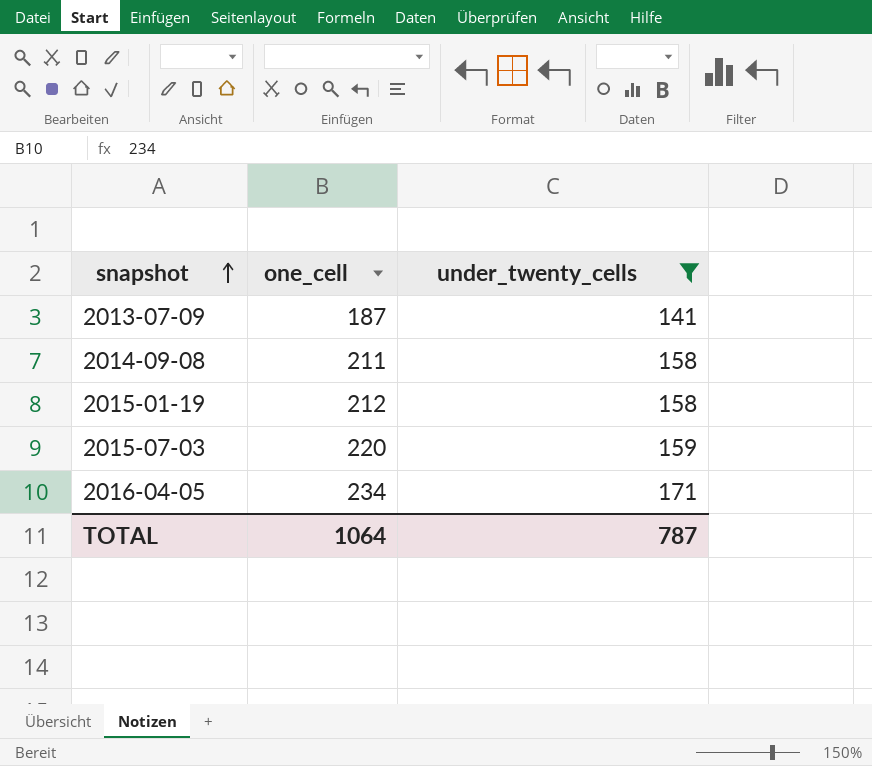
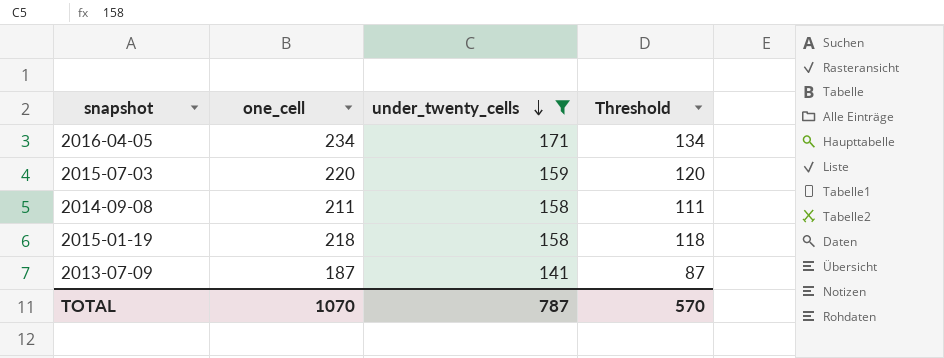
row order: snapshot ascending -> under_twenty_cells descending
column Threshold | formula: none -> [one_cell] - 100
2015-01-19 | one_cell: 212 -> 218
TOTAL | one_cell: 1064 -> 1070

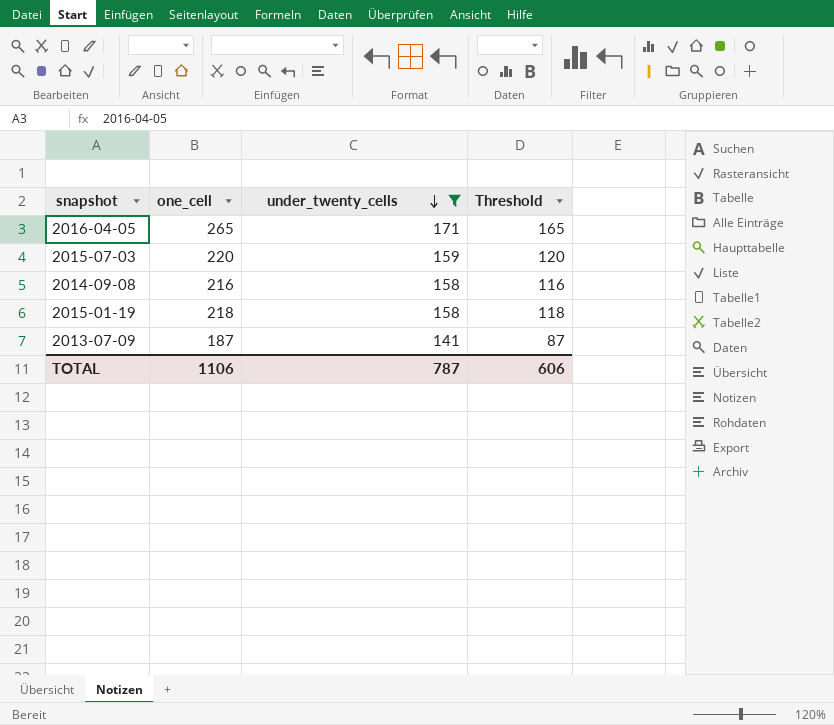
2016-04-05 | one_cell: 234 -> 265
2016-04-05 | Threshold: 134 -> 165
2014-09-08 | one_cell: 211 -> 216
2014-09-08 | Threshold: 111 -> 116
TOTAL | one_cell: 1070 -> 1106
TOTAL | Threshold: 570 -> 606

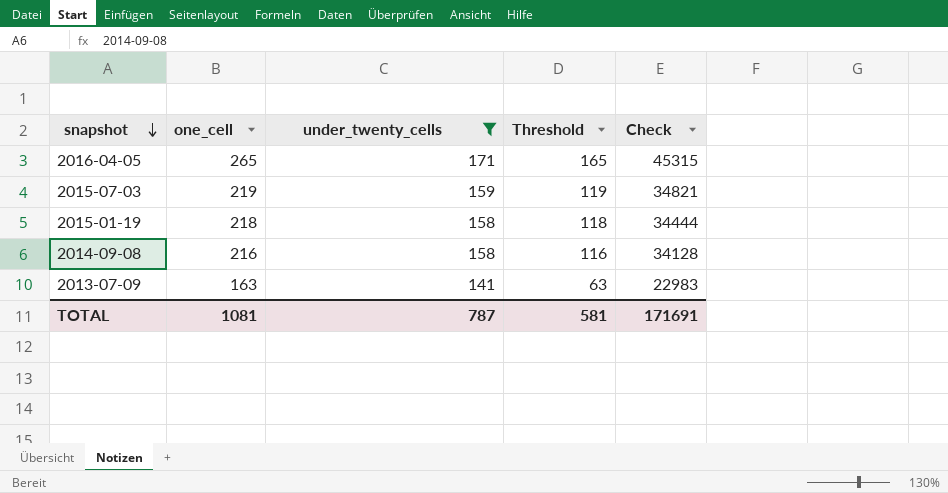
row order: under_twenty_cells descending -> snapshot descending
column Check | formula: none -> [one_cell] * [under_twenty_cells]
2015-07-03 | one_cell: 220 -> 219
2015-07-03 | Threshold: 120 -> 119
2013-07-09 | one_cell: 187 -> 163
2013-07-09 | Threshold: 87 -> 63
TOTAL | one_cell: 1106 -> 1081
TOTAL | Threshold: 606 -> 581

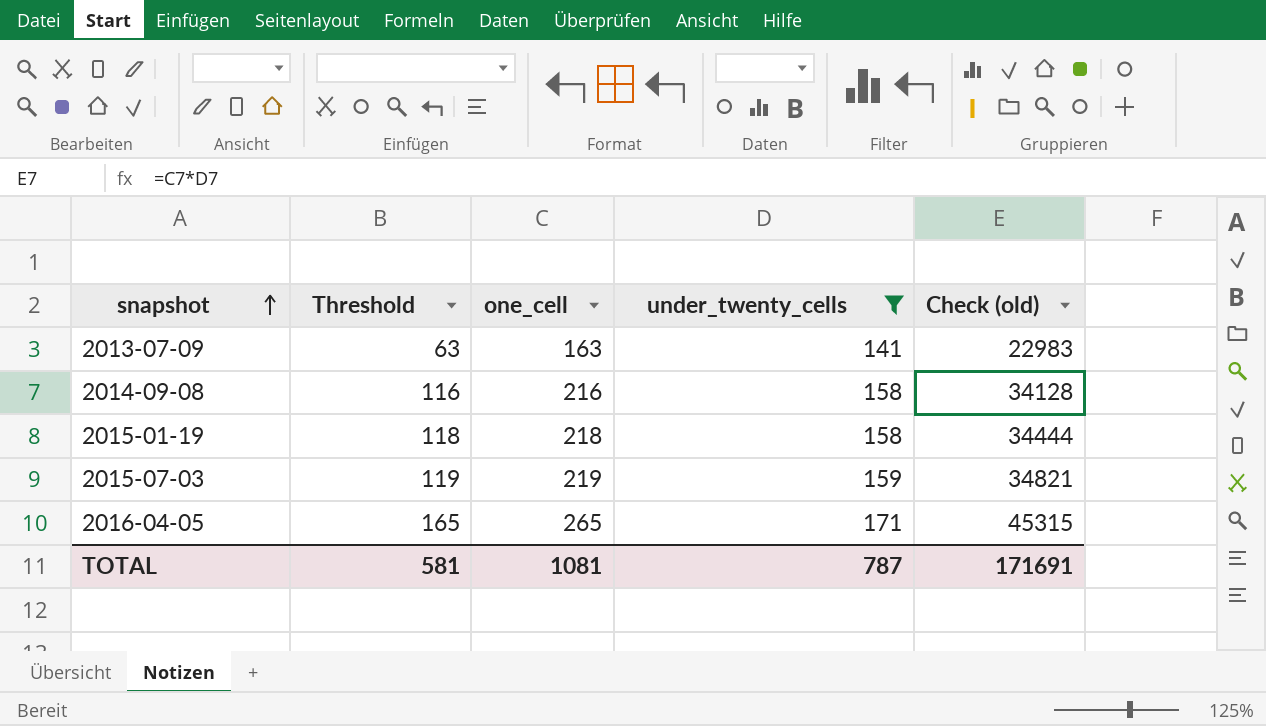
row order: snapshot descending -> snapshot ascending
column Threshold | position: 4 -> 2
column name: Check -> Check (old)

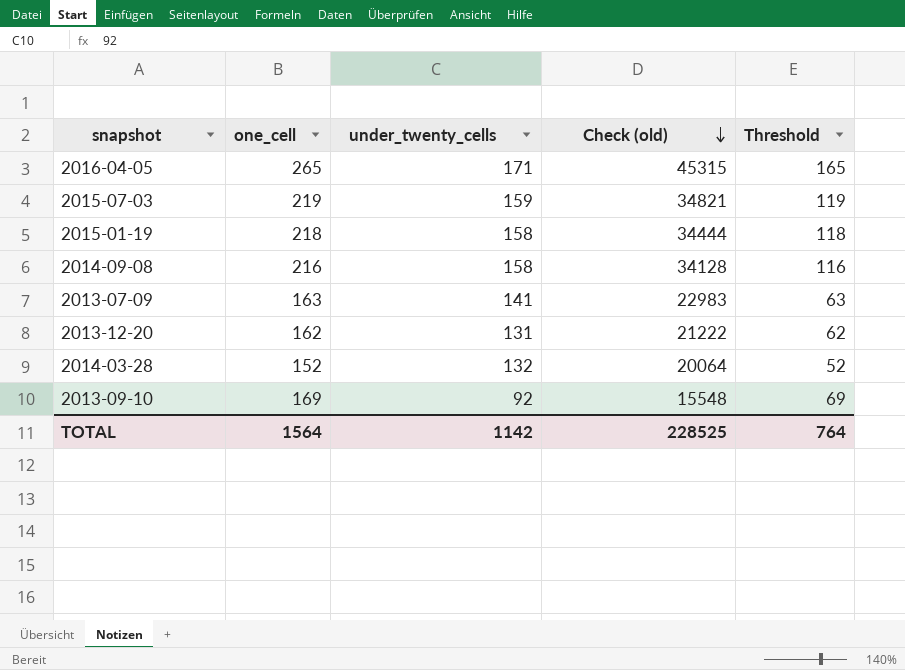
filter: under_twenty_cells >= 141 -> none
row order: snapshot ascending -> Check (old) descending
column Threshold | position: 2 -> 5
TOTAL | one_cell: 1081 -> 1564
TOTAL | under_twenty_cells: 787 -> 1142
TOTAL | Check (old): 171691 -> 228525
TOTAL | Threshold: 581 -> 764

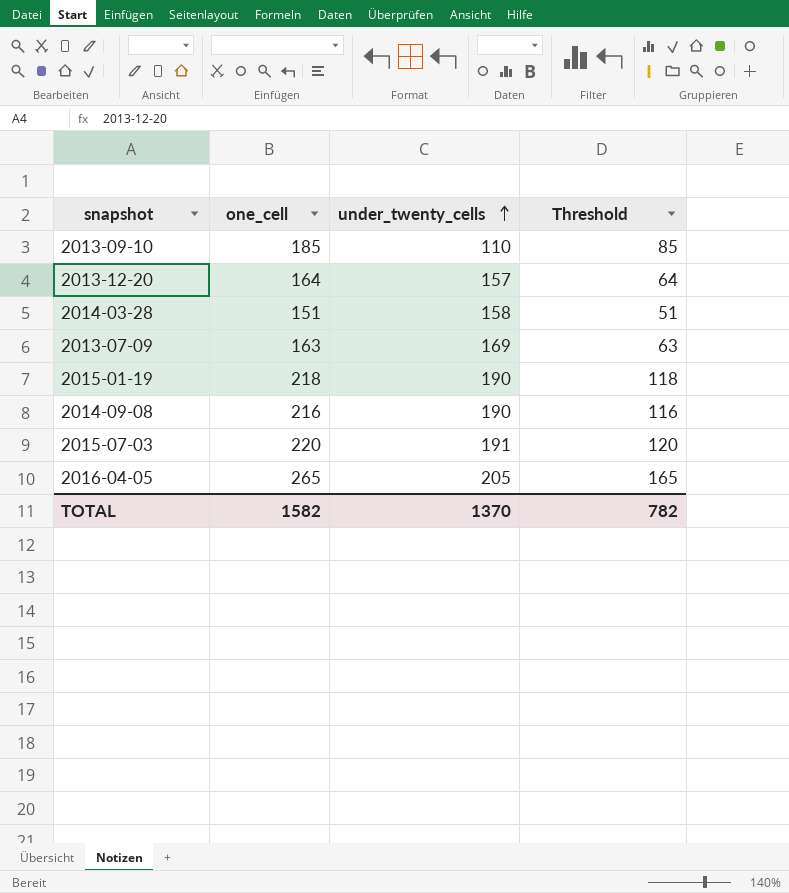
row order: Check (old) descending -> under_twenty_cells ascending
column Check (old) | formula: [one_cell] * [under_twenty_cells] -> none
2013-09-10 | one_cell: 169 -> 185
2013-09-10 | under_twenty_cells: 92 -> 110
2013-09-10 | Threshold: 69 -> 85
2013-12-20 | one_cell: 162 -> 164
2013-12-20 | under_twenty_cells: 131 -> 157
2013-12-20 | Threshold: 62 -> 64
2014-03-28 | one_cell: 152 -> 151
2014-03-28 | under_twenty_cells: 132 -> 158
2014-03-28 | Threshold: 52 -> 51
2013-07-09 | under_twenty_cells: 141 -> 169
2015-01-19 | under_twenty_cells: 158 -> 190
2014-09-08 | under_twenty_cells: 158 -> 190
2015-07-03 | one_cell: 219 -> 220
2015-07-03 | under_twenty_cells: 159 -> 191
2015-07-03 | Threshold: 119 -> 120
2016-04-05 | under_twenty_cells: 171 -> 205
TOTAL | one_cell: 1564 -> 1582
TOTAL | under_twenty_cells: 1142 -> 1370
TOTAL | Threshold: 764 -> 782

